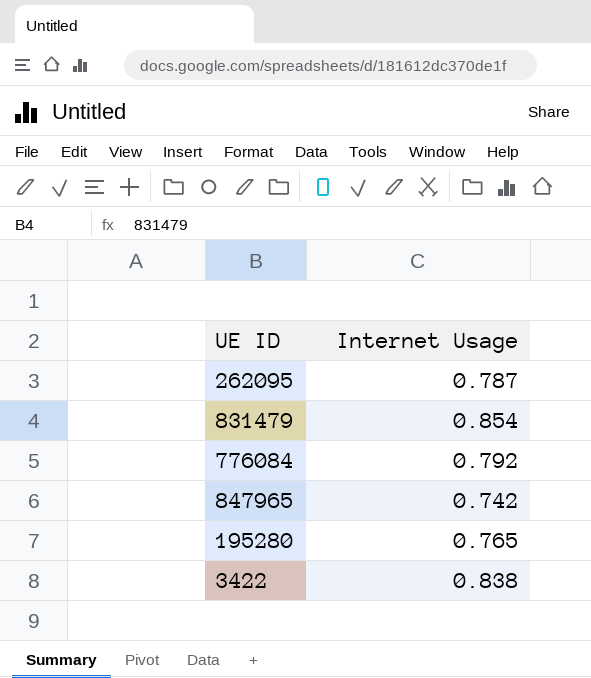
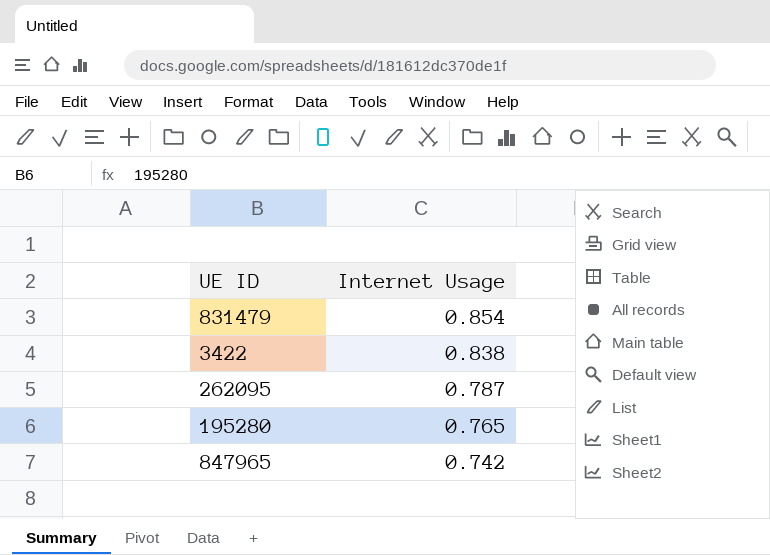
row order: none -> Internet Usage descending
row 776084: 0.792 -> none

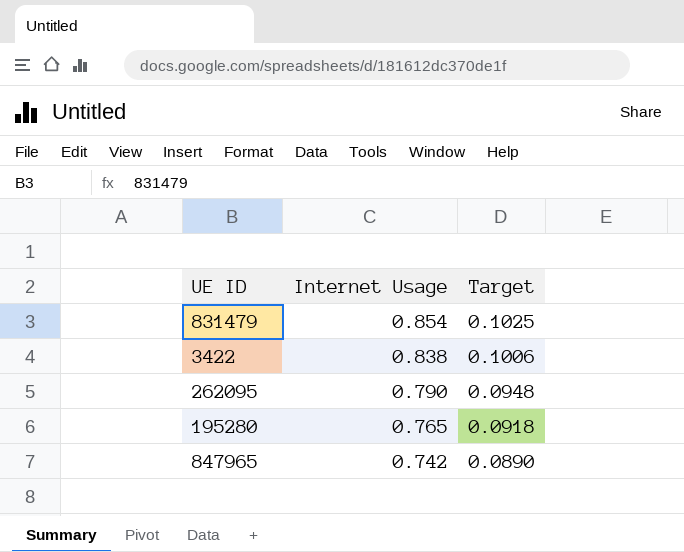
column Target | formula: none -> [Internet Usage] * 0.12
262095 | Internet Usage: 0.787 -> 0.790

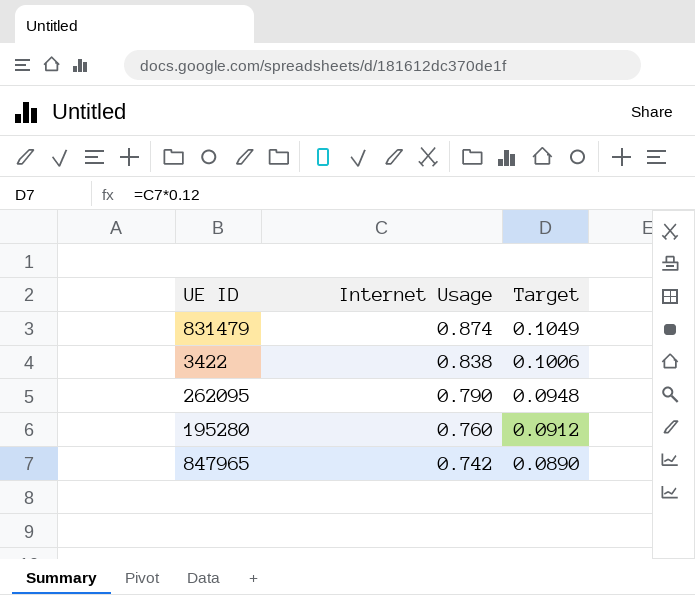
831479 | Internet Usage: 0.854 -> 0.874
831479 | Target: 0.1025 -> 0.1049
195280 | Internet Usage: 0.765 -> 0.760
195280 | Target: 0.0918 -> 0.0912

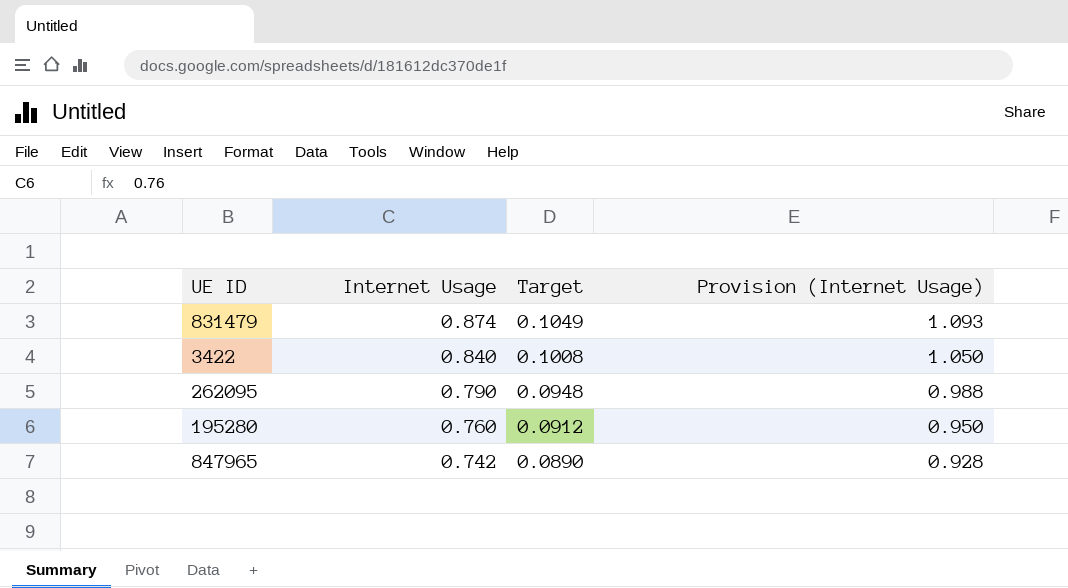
column Provision (Internet Usage) | formula: none -> [Internet Usage] * 1.25
3422 | Internet Usage: 0.838 -> 0.840
3422 | Target: 0.1006 -> 0.1008

